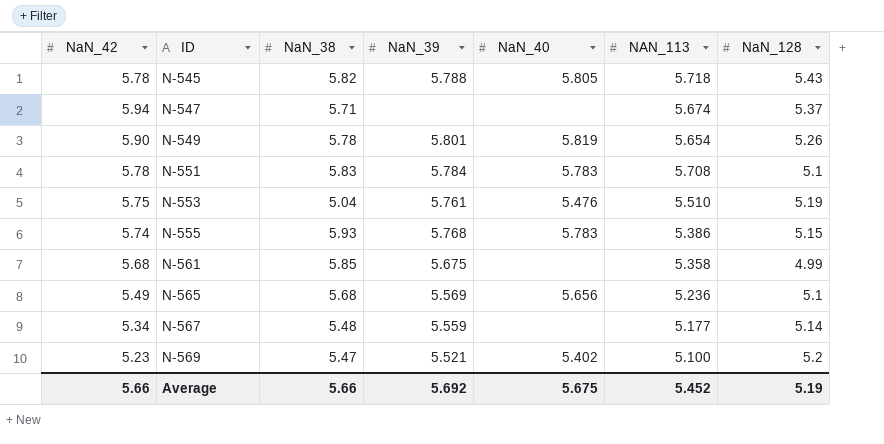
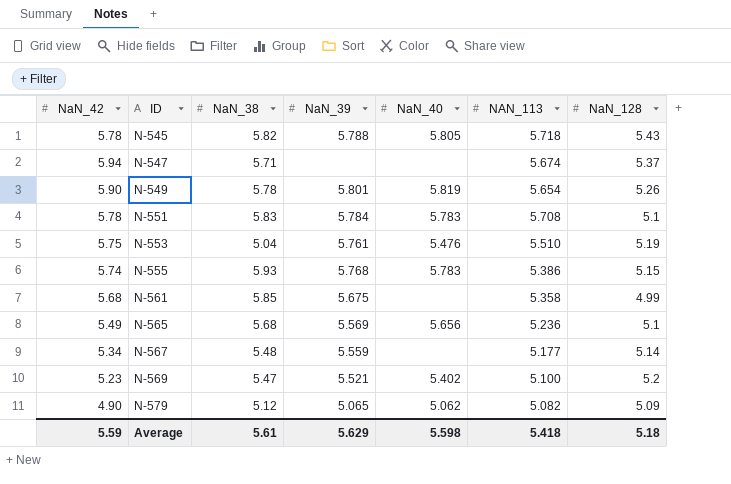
row N-579: none -> 4.90 | 5.12 | 5.065 | 5.062 | 5.082 | 5.09
Average | NaN_42: 5.66 -> 5.59
Average | NaN_38: 5.66 -> 5.61
Average | NaN_39: 5.692 -> 5.629
Average | NaN_40: 5.675 -> 5.598
Average | NAN_113: 5.452 -> 5.418
Average | NaN_128: 5.19 -> 5.18

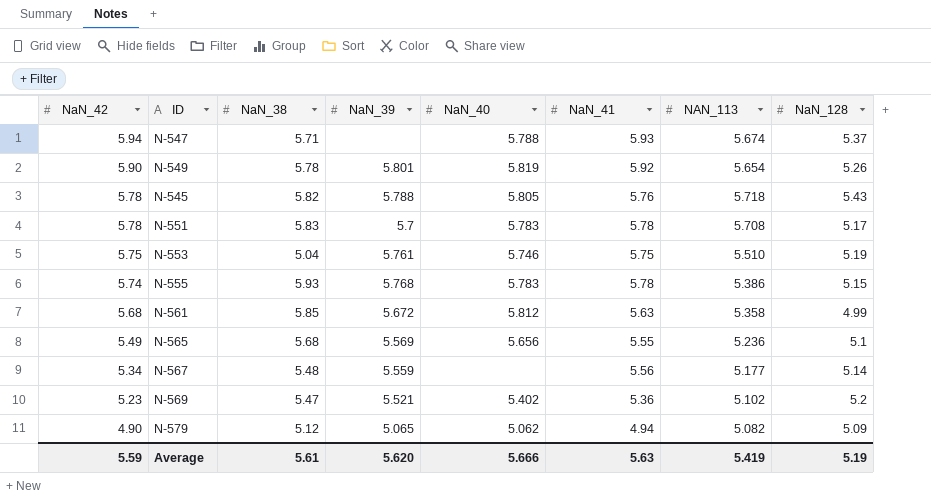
row order: ID ascending -> NaN_42 descending
column NaN_41 | position: none -> 6
N-547 | NaN_40: none -> 5.788
N-551 | NaN_39: 5.784 -> 5.7
N-551 | NaN_128: 5.1 -> 5.17
N-553 | NaN_40: 5.476 -> 5.746
N-561 | NaN_39: 5.675 -> 5.672
N-561 | NaN_40: none -> 5.812
N-569 | NAN_113: 5.100 -> 5.102
Average | NaN_39: 5.629 -> 5.620
Average | NaN_40: 5.598 -> 5.666
Average | NAN_113: 5.418 -> 5.419
Average | NaN_128: 5.18 -> 5.19

